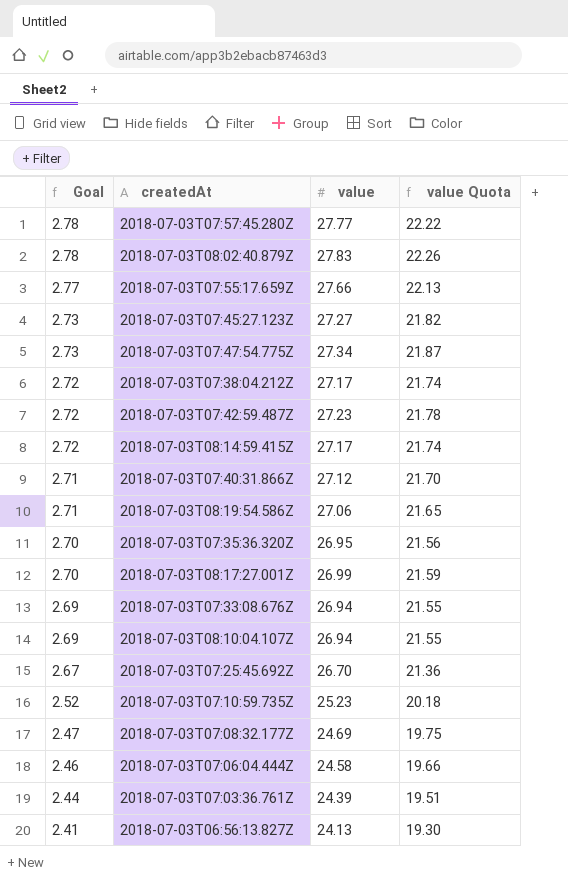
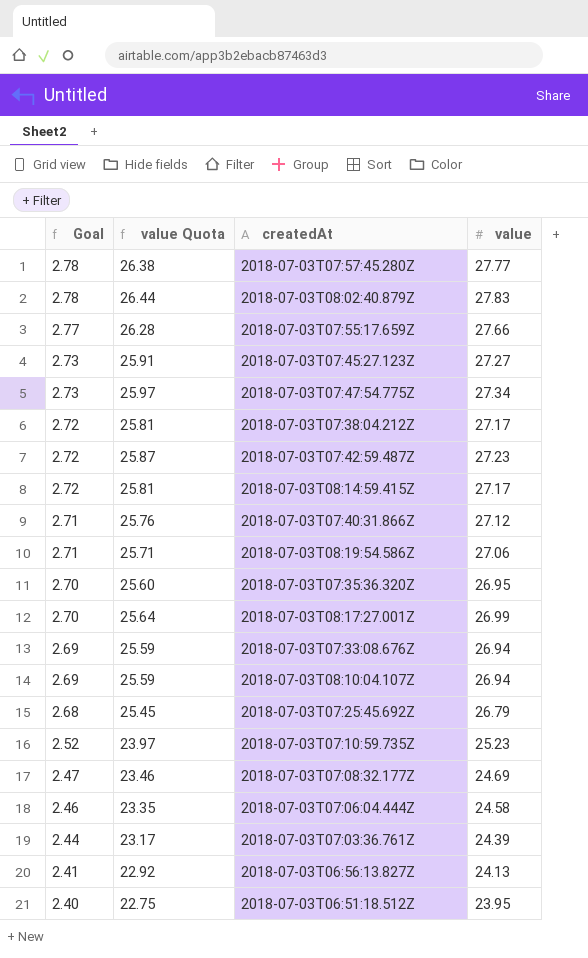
column value Quota | formula: [value] * 0.8 -> [value] * 0.95
column value Quota | position: 4 -> 2
2018-07-03T07:25:45.692Z | Goal: 2.67 -> 2.68
2018-07-03T07:25:45.692Z | value: 26.70 -> 26.79
row 2018-07-03T06:51:18.512Z: none -> 2.40 | 22.75 | 23.95

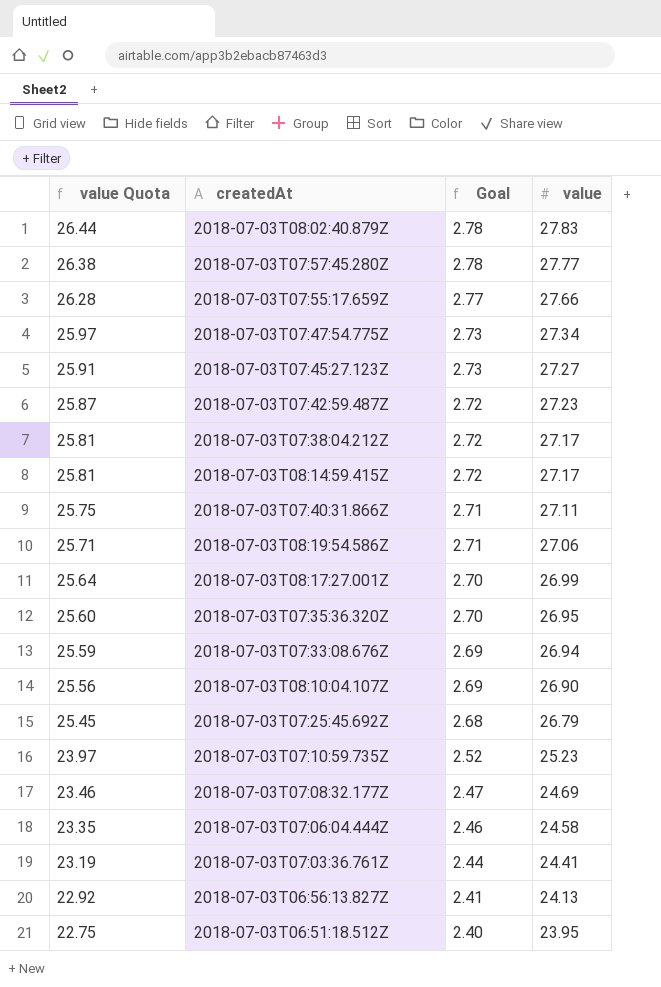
row order: Goal descending -> value Quota descending
column Goal | position: 1 -> 3
2018-07-03T07:40:31.866Z | value Quota: 25.76 -> 25.75
2018-07-03T07:40:31.866Z | value: 27.12 -> 27.11
2018-07-03T08:10:04.107Z | value Quota: 25.59 -> 25.56
2018-07-03T08:10:04.107Z | value: 26.94 -> 26.90
2018-07-03T07:03:36.761Z | value Quota: 23.17 -> 23.19
2018-07-03T07:03:36.761Z | value: 24.39 -> 24.41

